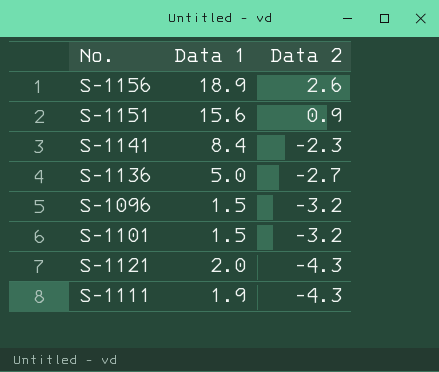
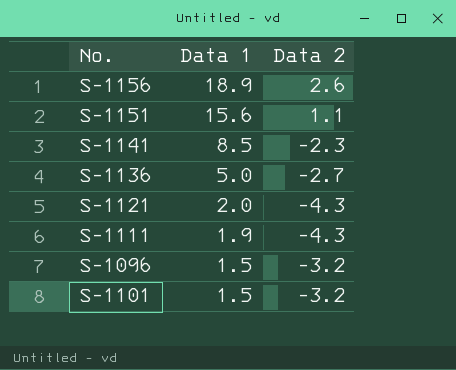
row order: Data 2 descending -> Data 1 descending
S-1151 | Data 2: 0.9 -> 1.1
S-1141 | Data 1: 8.4 -> 8.5

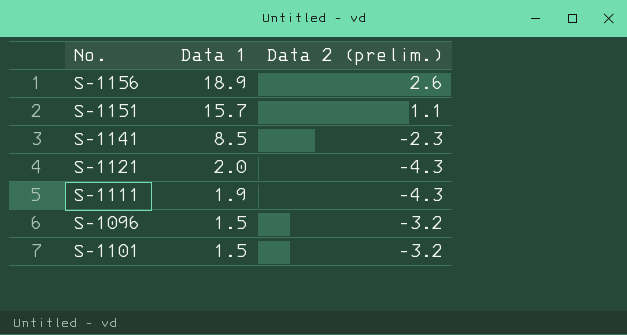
column name: Data 2 -> Data 2 (prelim.)
row S-1136: 5.0 | -2.7 -> none
S-1151 | Data 1: 15.6 -> 15.7

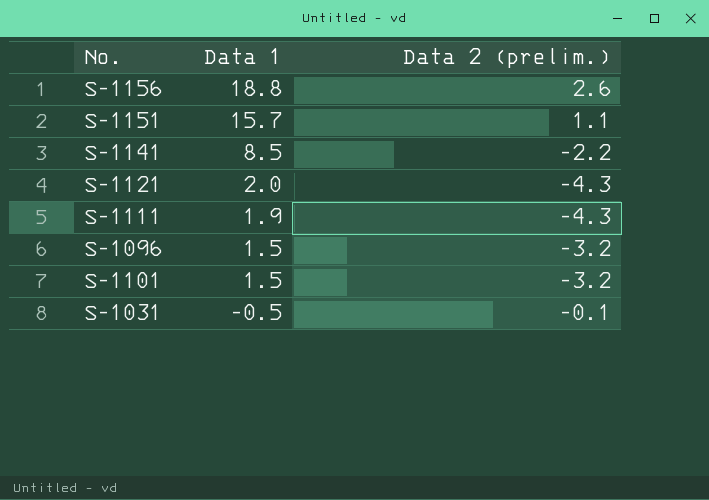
S-1156 | Data 1: 18.9 -> 18.8
S-1141 | Data 2 (prelim.): -2.3 -> -2.2
row S-1031: none -> -0.5 | -0.1

